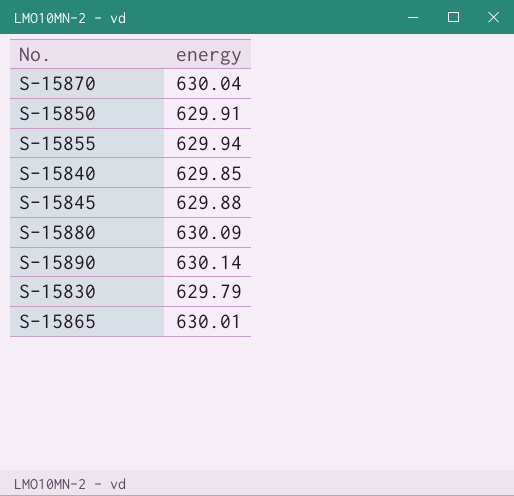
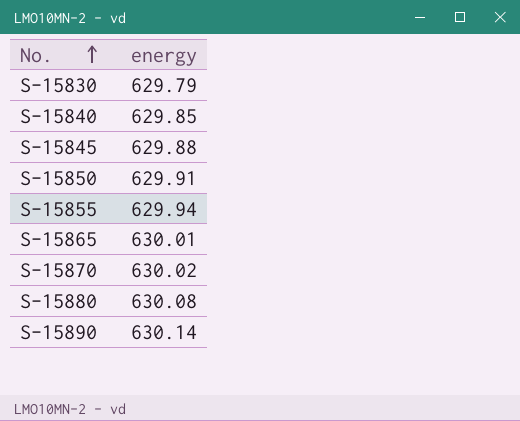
row order: none -> No. ascending
S-15870 | energy: 630.04 -> 630.02
S-15880 | energy: 630.09 -> 630.08

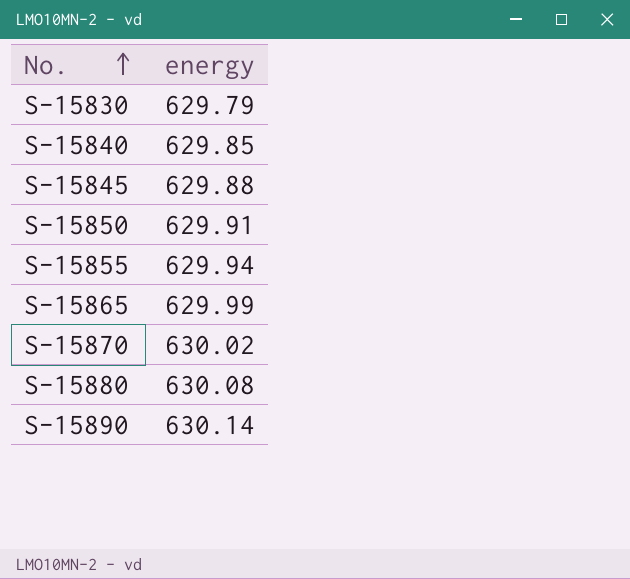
S-15865 | energy: 630.01 -> 629.99

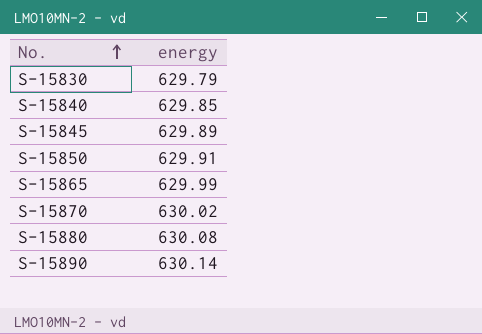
row S-15855: 629.94 -> none
S-15845 | energy: 629.88 -> 629.89

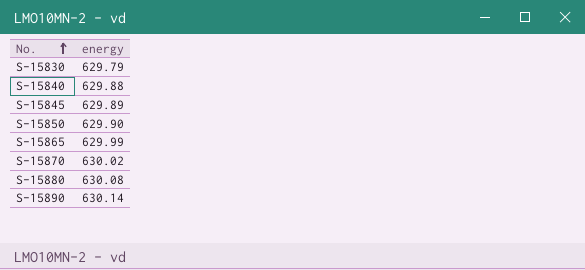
S-15840 | energy: 629.85 -> 629.88
S-15850 | energy: 629.91 -> 629.90

